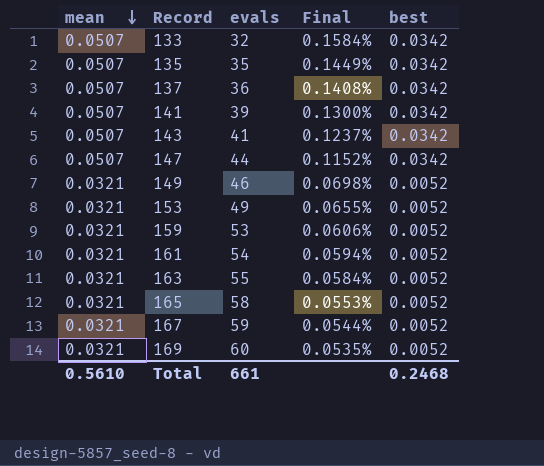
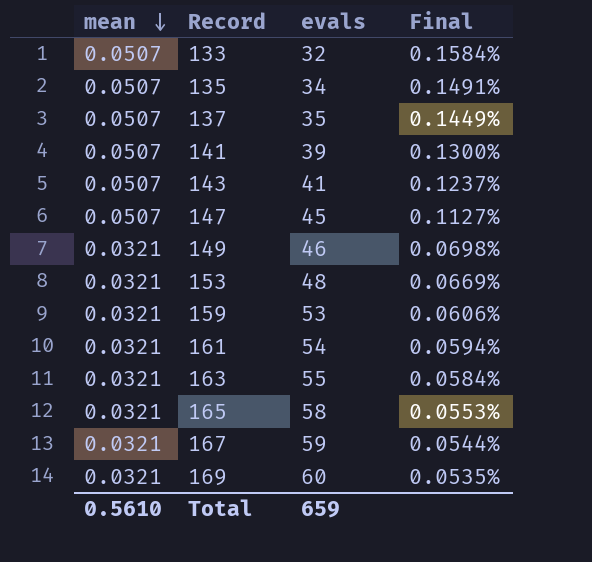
column best | position: 5 -> none
135 | evals: 35 -> 34
135 | Final: 0.1449% -> 0.1491%
137 | evals: 36 -> 35
137 | Final: 0.1408% -> 0.1449%
147 | evals: 44 -> 45
147 | Final: 0.1152% -> 0.1127%
153 | evals: 49 -> 48
153 | Final: 0.0655% -> 0.0669%
Total | evals: 661 -> 659

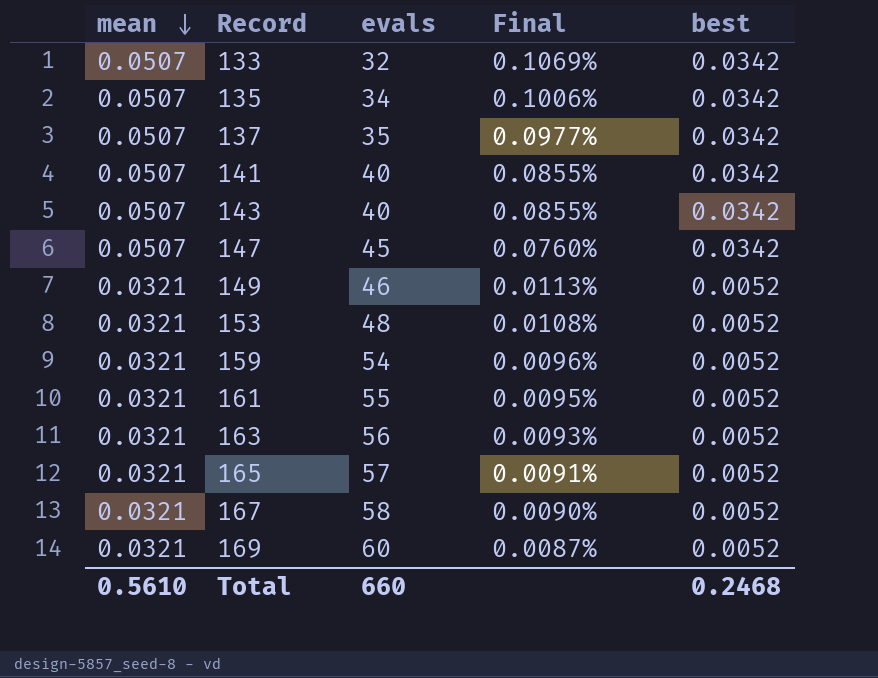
column Final | formula: [mean] / [evals] -> [best] / [evals]
column best | position: none -> 5
141 | evals: 39 -> 40
143 | evals: 41 -> 40
159 | evals: 53 -> 54
161 | evals: 54 -> 55
163 | evals: 55 -> 56
165 | evals: 58 -> 57
167 | evals: 59 -> 58
Total | evals: 659 -> 660

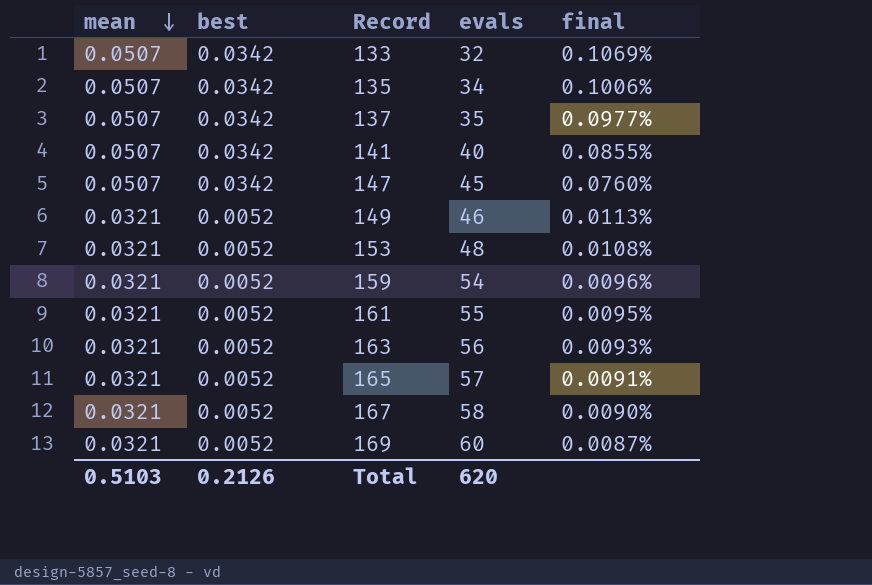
column best | position: 5 -> 2
column name: Final -> final
row 143: 0.0507 | 40 | 0.0855% | 0.0342 -> none
Total | mean: 0.5610 -> 0.5103
Total | best: 0.2468 -> 0.2126
Total | evals: 660 -> 620

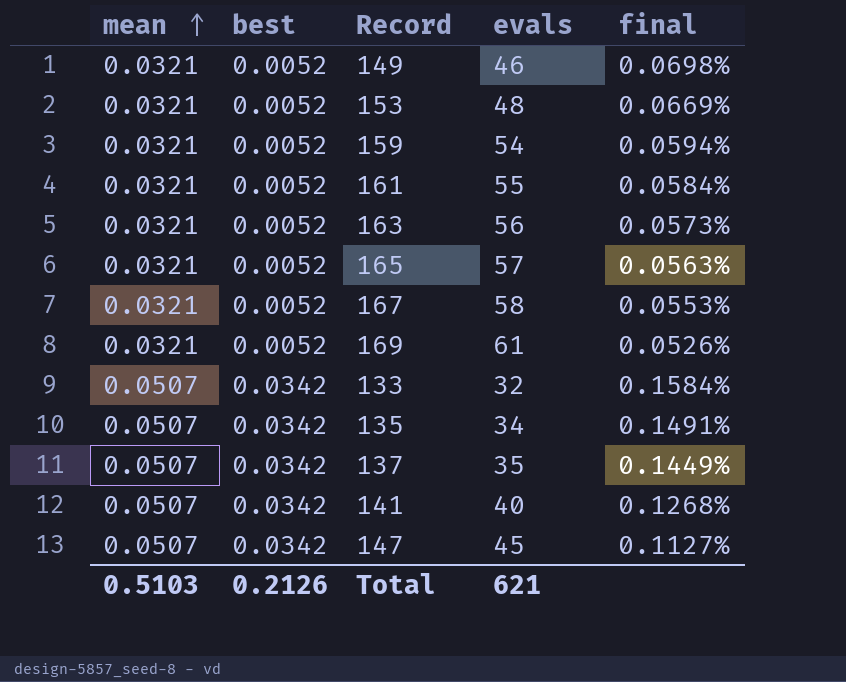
row order: mean descending -> mean ascending
column final | formula: [best] / [evals] -> [mean] / [evals]
169 | evals: 60 -> 61
Total | evals: 620 -> 621

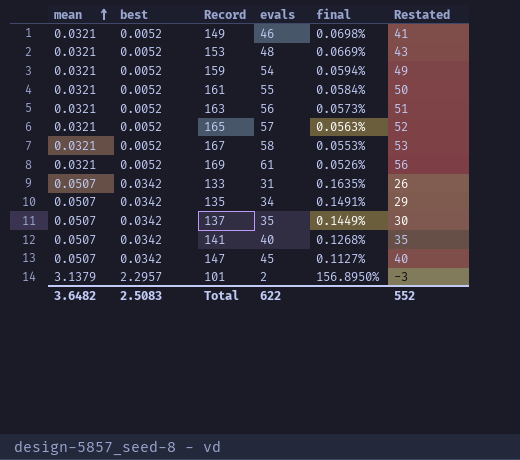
column Restated | formula: none -> [evals] - 5
133 | evals: 32 -> 31
133 | final: 0.1584% -> 0.1635%
row 101: none -> 3.1379 | 2.2957 | 2 | 156.8950% | -3
Total | mean: 0.5103 -> 3.6482
Total | best: 0.2126 -> 2.5083
Total | evals: 621 -> 622

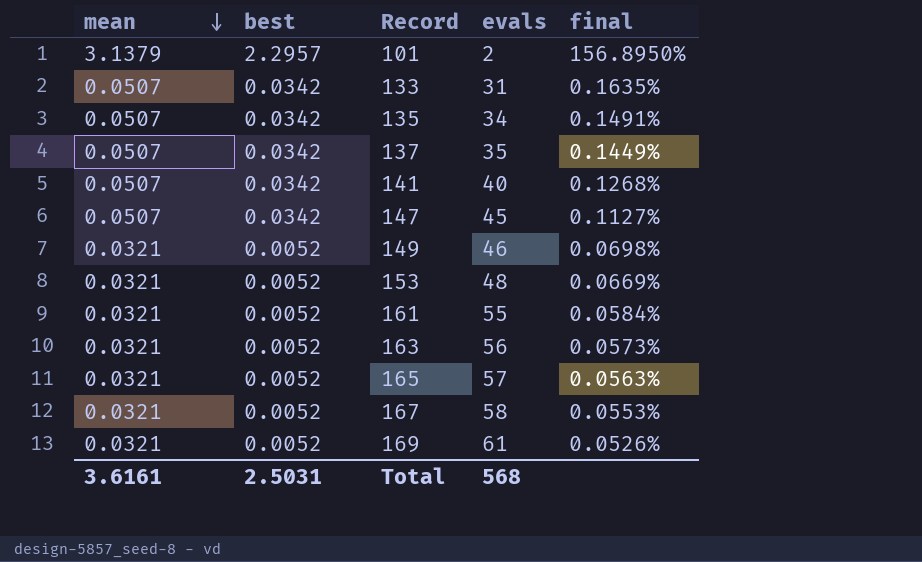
row order: mean ascending -> mean descending
column Restated | formula: [evals] - 5 -> none
row 159: 0.0321 | 0.0052 | 54 | 0.0594% | 49 -> none
Total | mean: 3.6482 -> 3.6161
Total | best: 2.5083 -> 2.5031
Total | evals: 622 -> 568

